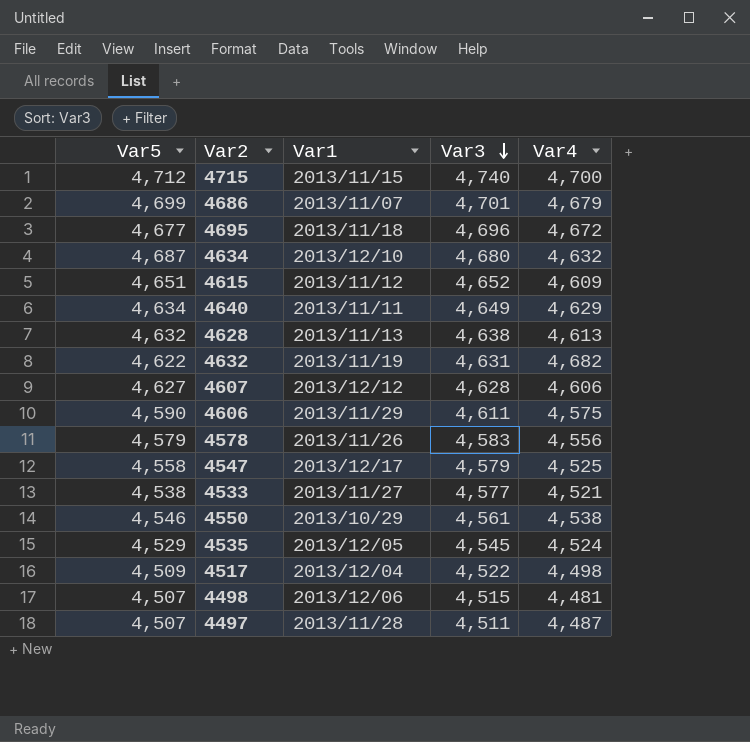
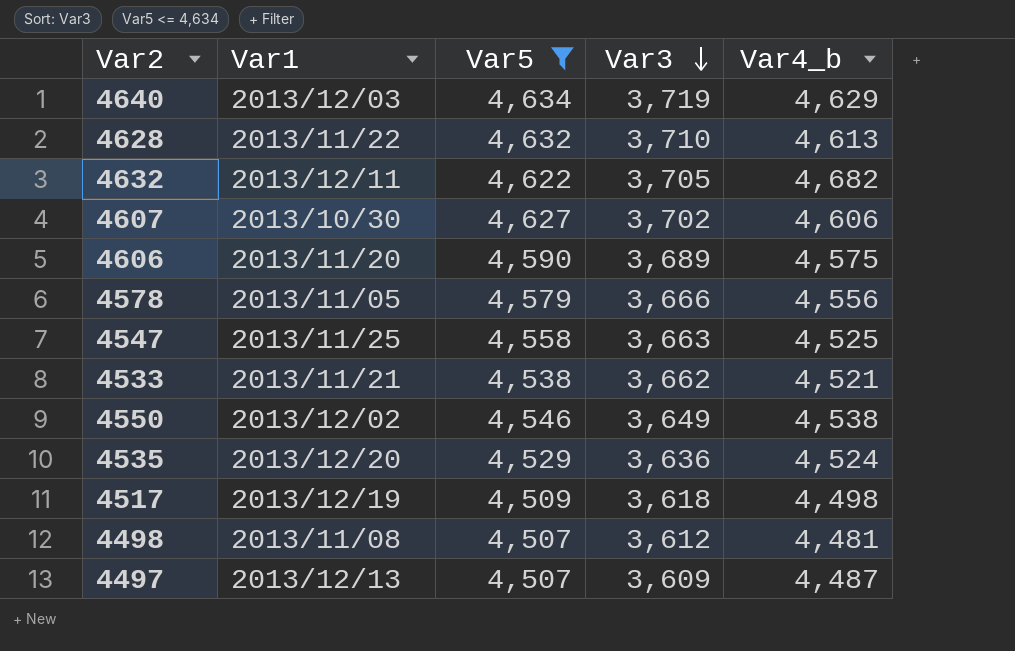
filter: none -> Var5 <= 4,634
column Var5 | position: 1 -> 3
column name: Var4 -> Var4_b
4640 | Var1: 2013/11/11 -> 2013/12/03
4640 | Var3: 4,649 -> 3,719
4628 | Var1: 2013/11/13 -> 2013/11/22
4628 | Var3: 4,638 -> 3,710
4632 | Var1: 2013/11/19 -> 2013/12/11
4632 | Var3: 4,631 -> 3,705
4607 | Var1: 2013/12/12 -> 2013/10/30
4607 | Var3: 4,628 -> 3,702
4606 | Var1: 2013/11/29 -> 2013/11/20
4606 | Var3: 4,611 -> 3,689
4578 | Var1: 2013/11/26 -> 2013/11/05
4578 | Var3: 4,583 -> 3,666
4547 | Var1: 2013/12/17 -> 2013/11/25
4547 | Var3: 4,579 -> 3,663
4533 | Var1: 2013/11/27 -> 2013/11/21
4533 | Var3: 4,577 -> 3,662
4550 | Var1: 2013/10/29 -> 2013/12/02
4550 | Var3: 4,561 -> 3,649
4535 | Var1: 2013/12/05 -> 2013/12/20
4535 | Var3: 4,545 -> 3,636
4517 | Var1: 2013/12/04 -> 2013/12/19
4517 | Var3: 4,522 -> 3,618
4498 | Var1: 2013/12/06 -> 2013/11/08
4498 | Var3: 4,515 -> 3,612
4497 | Var1: 2013/11/28 -> 2013/12/13
4497 | Var3: 4,511 -> 3,609

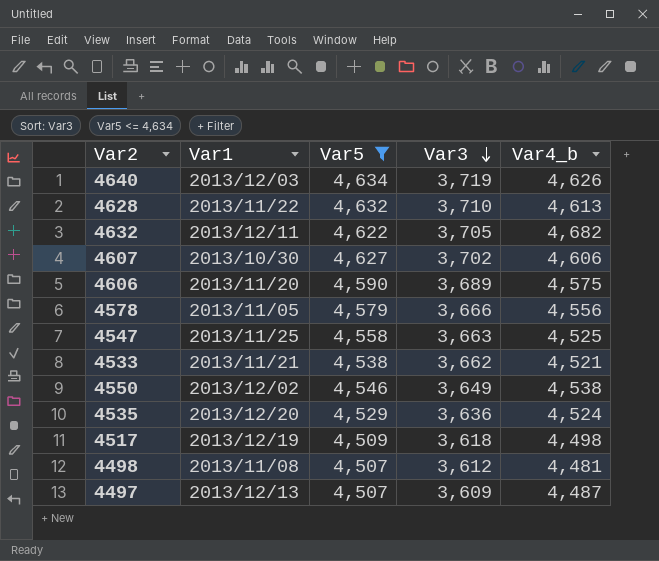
4640 | Var4_b: 4,629 -> 4,626

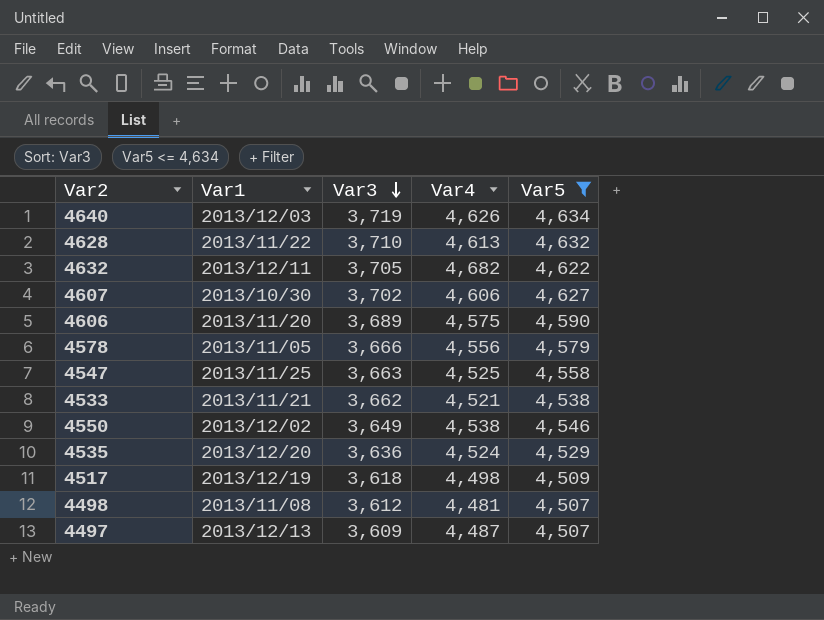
column name: Var4_b -> Var4
column Var5 | position: 3 -> 5

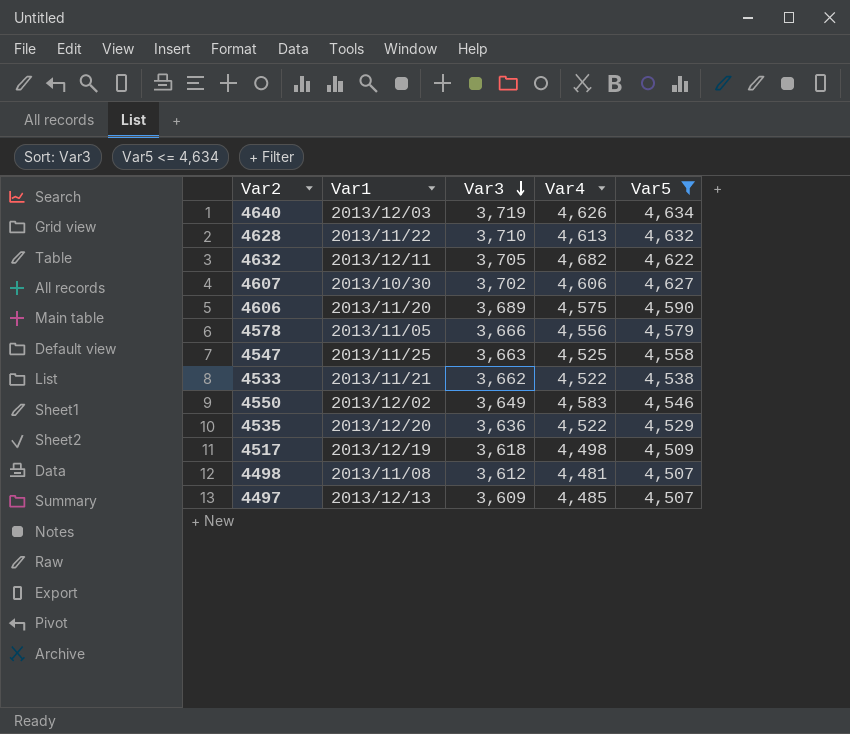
4533 | Var4: 4,521 -> 4,522
4550 | Var4: 4,538 -> 4,583
4535 | Var4: 4,524 -> 4,522
4497 | Var4: 4,487 -> 4,485

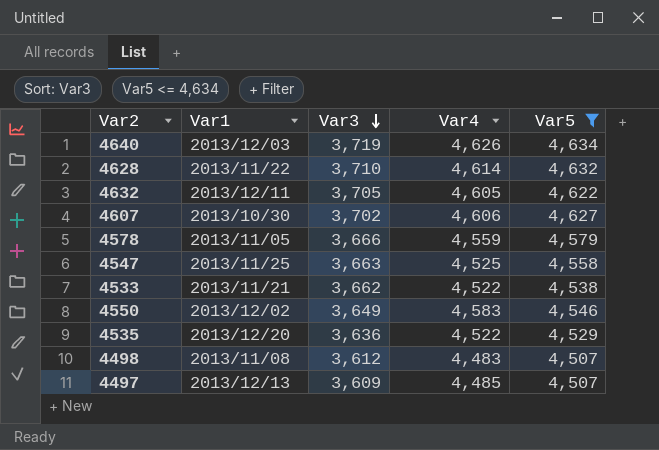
row 4606: 2013/11/20 | 3,689 | 4,575 | 4,590 -> none
row 4517: 2013/12/19 | 3,618 | 4,498 | 4,509 -> none
4628 | Var4: 4,613 -> 4,614
4632 | Var4: 4,682 -> 4,605
4578 | Var4: 4,556 -> 4,559
4498 | Var4: 4,481 -> 4,483

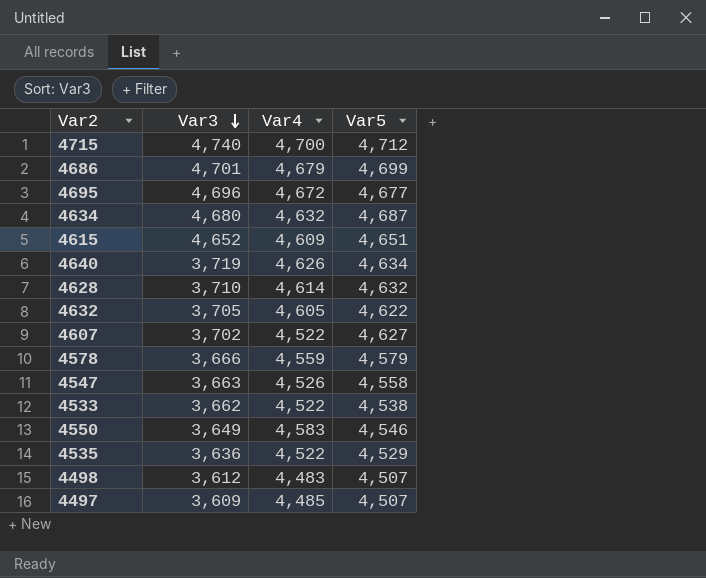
filter: Var5 <= 4,634 -> none
column Var1 | position: 2 -> none
4607 | Var4: 4,606 -> 4,522
4547 | Var4: 4,525 -> 4,526

